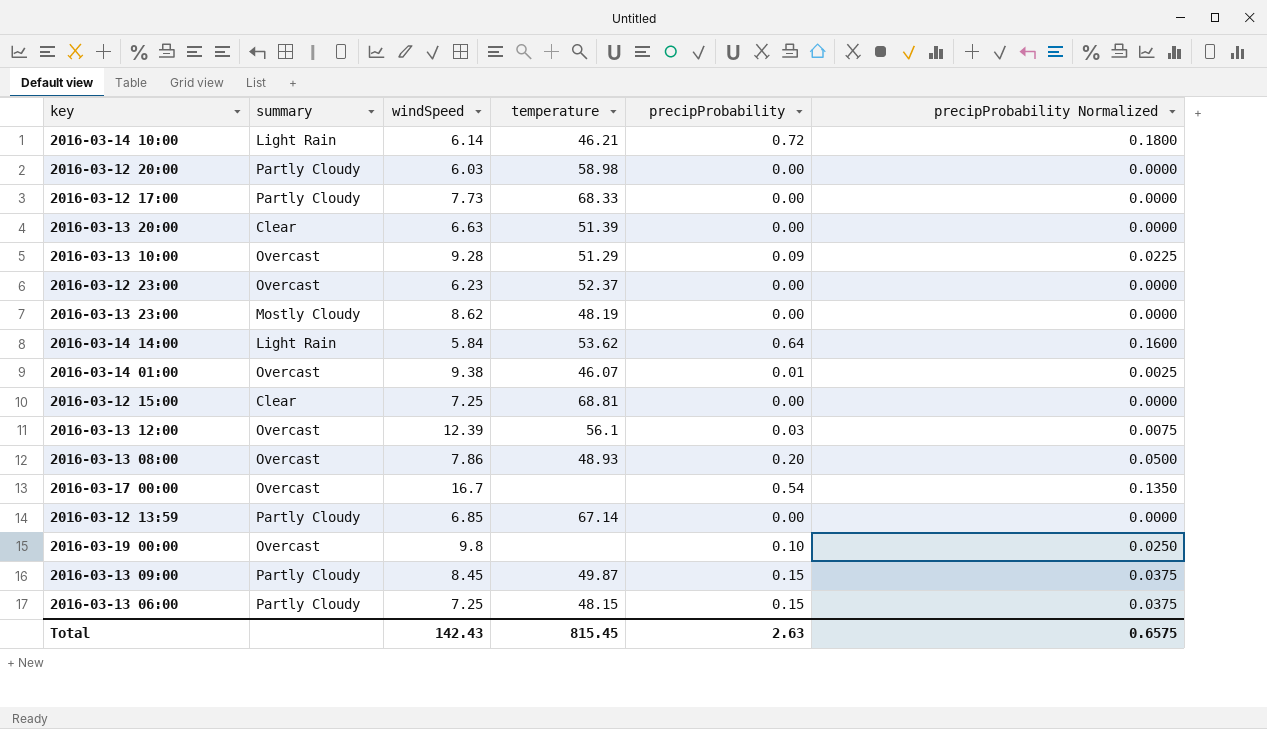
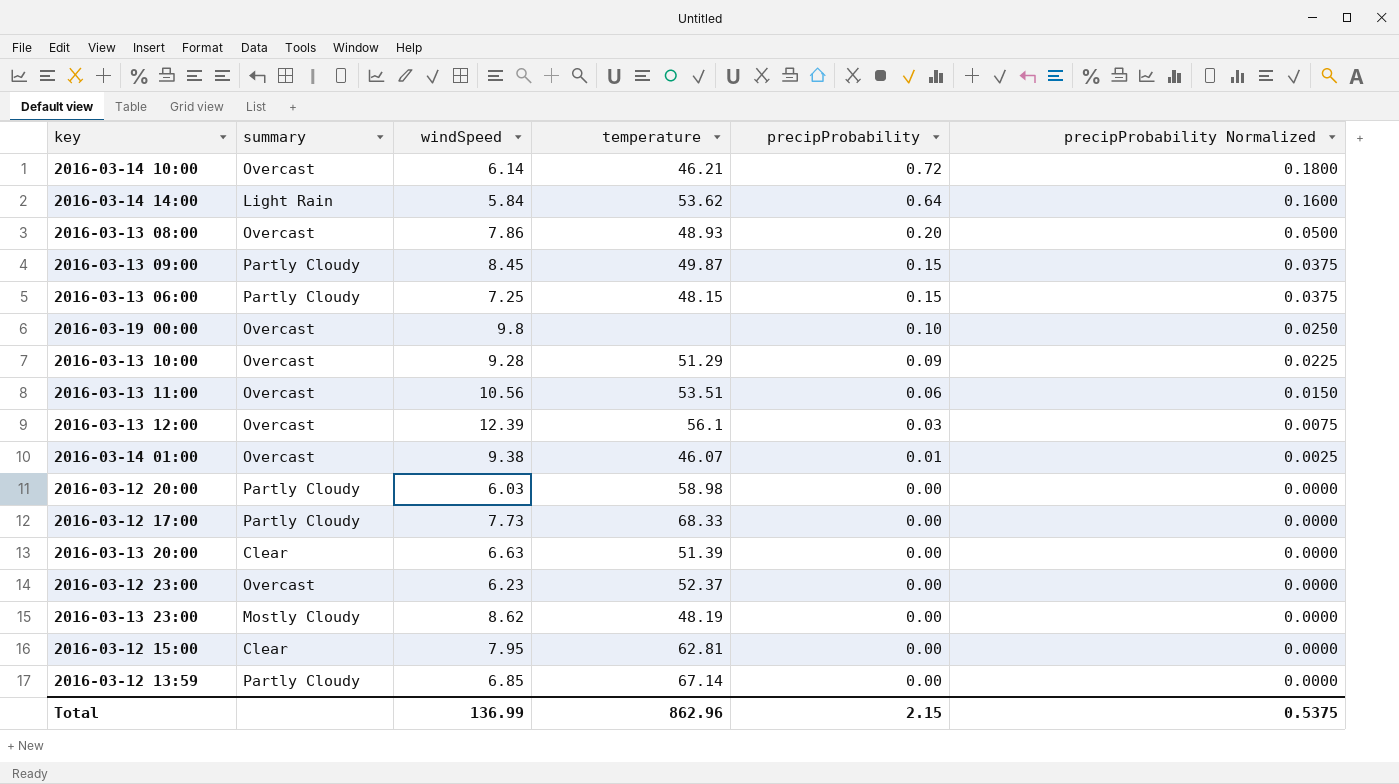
row order: none -> precipProbability descending
row 2016-03-17 00:00: Overcast | 16.7 | none | 0.54 | 0.1350 -> none
2016-03-14 10:00 | summary: Light Rain -> Overcast
row 2016-03-13 11:00: none -> Overcast | 10.56 | 53.51 | 0.06 | 0.0150
2016-03-12 15:00 | windSpeed: 7.25 -> 7.95
2016-03-12 15:00 | temperature: 68.81 -> 62.81
Total | windSpeed: 142.43 -> 136.99
Total | temperature: 815.45 -> 862.96
Total | precipProbability: 2.63 -> 2.15
Total | precipProbability Normalized: 0.6575 -> 0.5375

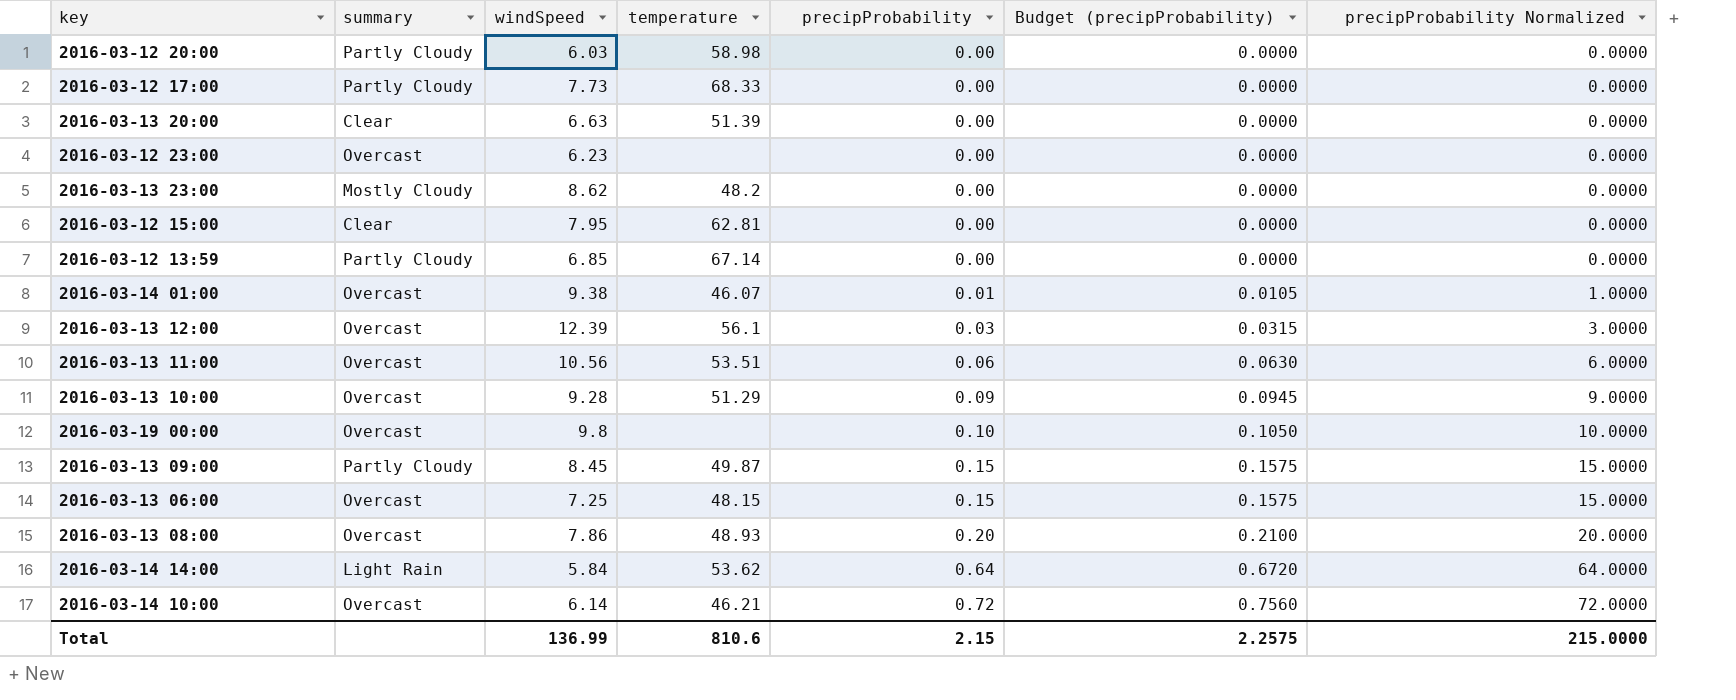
row order: precipProbability descending -> precipProbability ascending
column Budget (precipProbability) | formula: none -> [precipProbability] * 1.05
column precipProbability Normalized | formula: [precipProbability] * 0.25 -> [precipProbability] * 100
2016-03-12 23:00 | temperature: 52.37 -> none
2016-03-13 23:00 | temperature: 48.19 -> 48.2
2016-03-13 06:00 | summary: Partly Cloudy -> Overcast
Total | temperature: 862.96 -> 810.6
Total | precipProbability Normalized: 0.5375 -> 215.0000

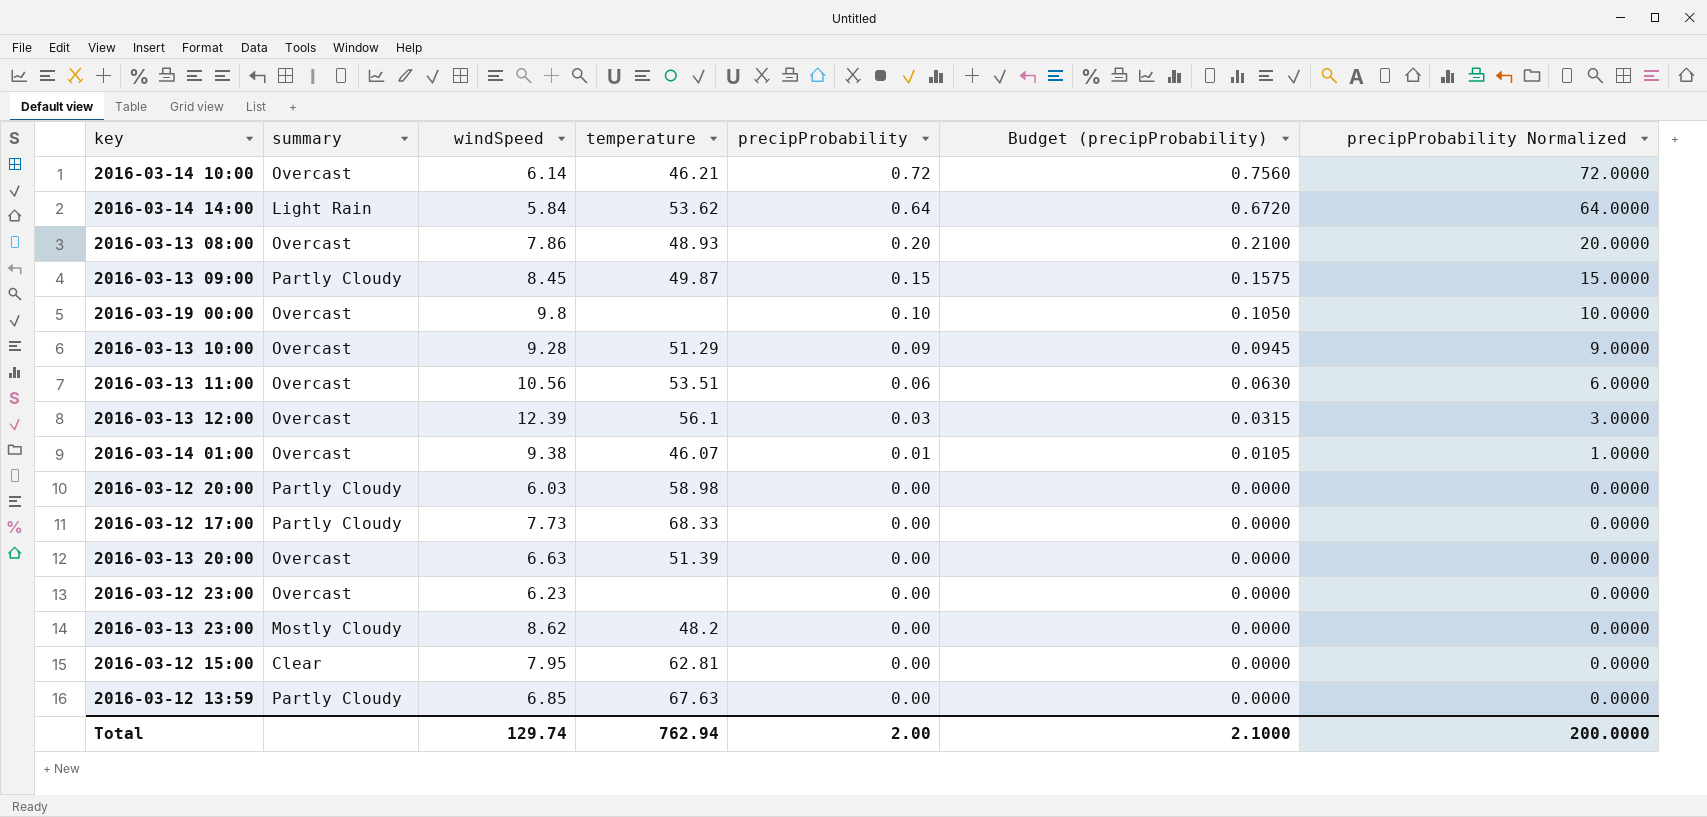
row order: precipProbability ascending -> precipProbability descending
row 2016-03-13 06:00: Overcast | 7.25 | 48.15 | 0.15 | 0.1575 | 15.0000 -> none
2016-03-13 20:00 | summary: Clear -> Overcast
2016-03-12 13:59 | temperature: 67.14 -> 67.63
Total | windSpeed: 136.99 -> 129.74
Total | temperature: 810.6 -> 762.94
Total | precipProbability: 2.15 -> 2.00
Total | Budget (precipProbability): 2.2575 -> 2.1000
Total | precipProbability Normalized: 215.0000 -> 200.0000

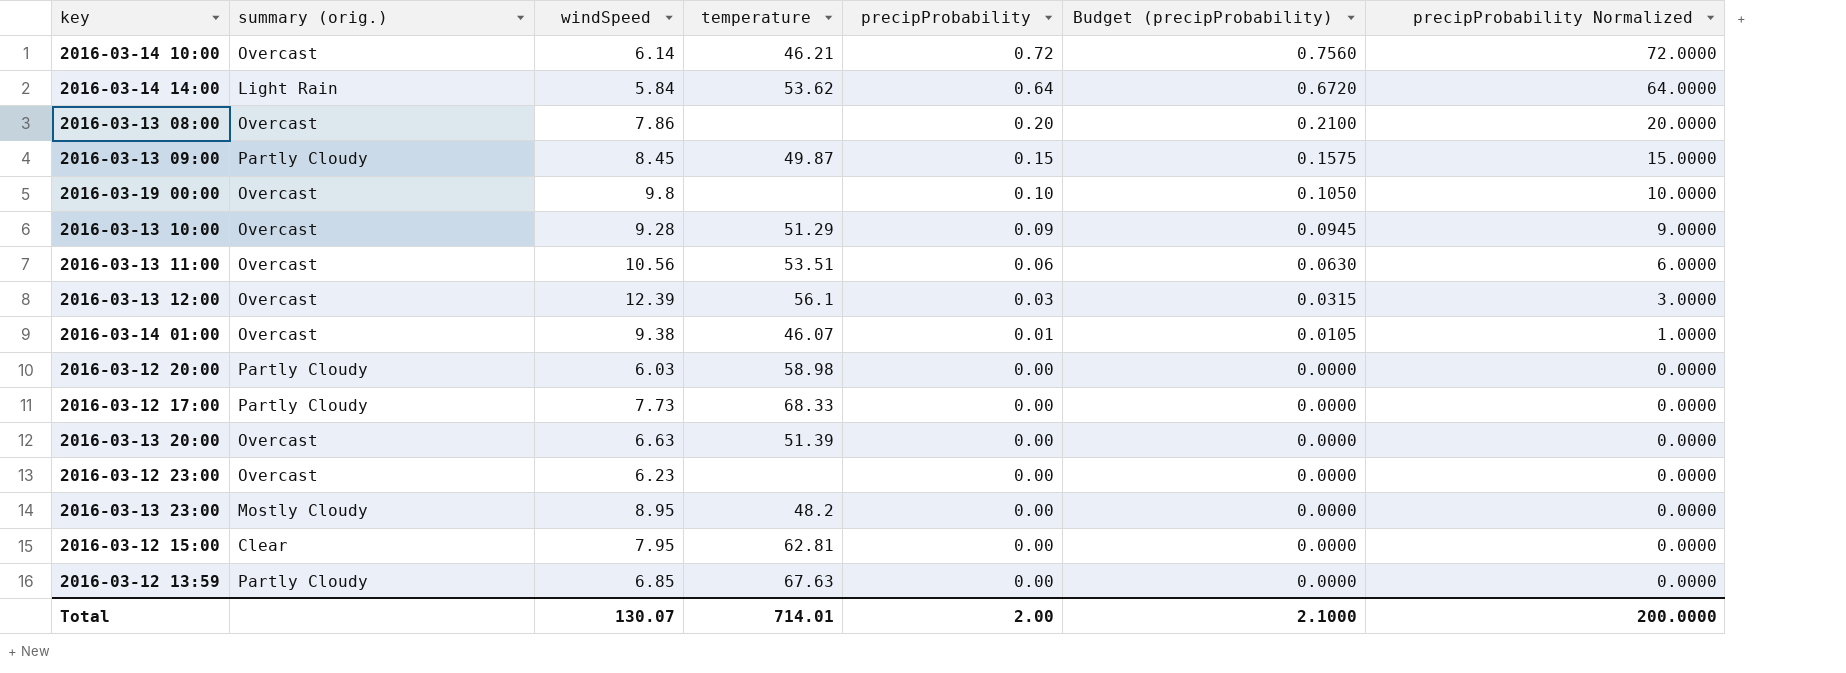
column name: summary -> summary (orig.)
2016-03-13 08:00 | temperature: 48.93 -> none
2016-03-13 23:00 | windSpeed: 8.62 -> 8.95
Total | windSpeed: 129.74 -> 130.07
Total | temperature: 762.94 -> 714.01

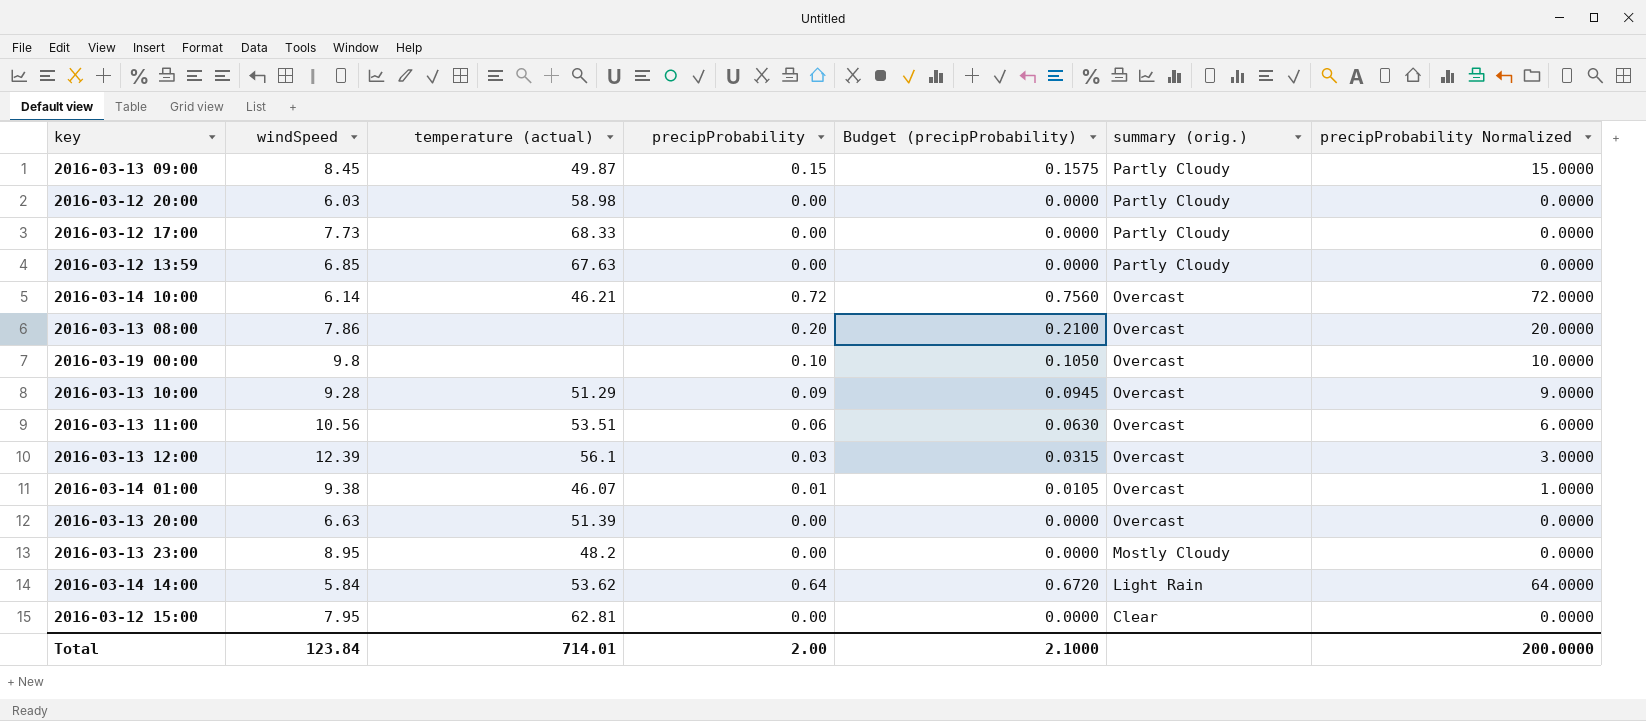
row order: precipProbability descending -> summary (orig.) descending
column name: temperature -> temperature (actual)
column summary (orig.) | position: 2 -> 6
row 2016-03-12 23:00: Overcast | 6.23 | none | 0.00 | 0.0000 | 0.0000 -> none
Total | windSpeed: 130.07 -> 123.84

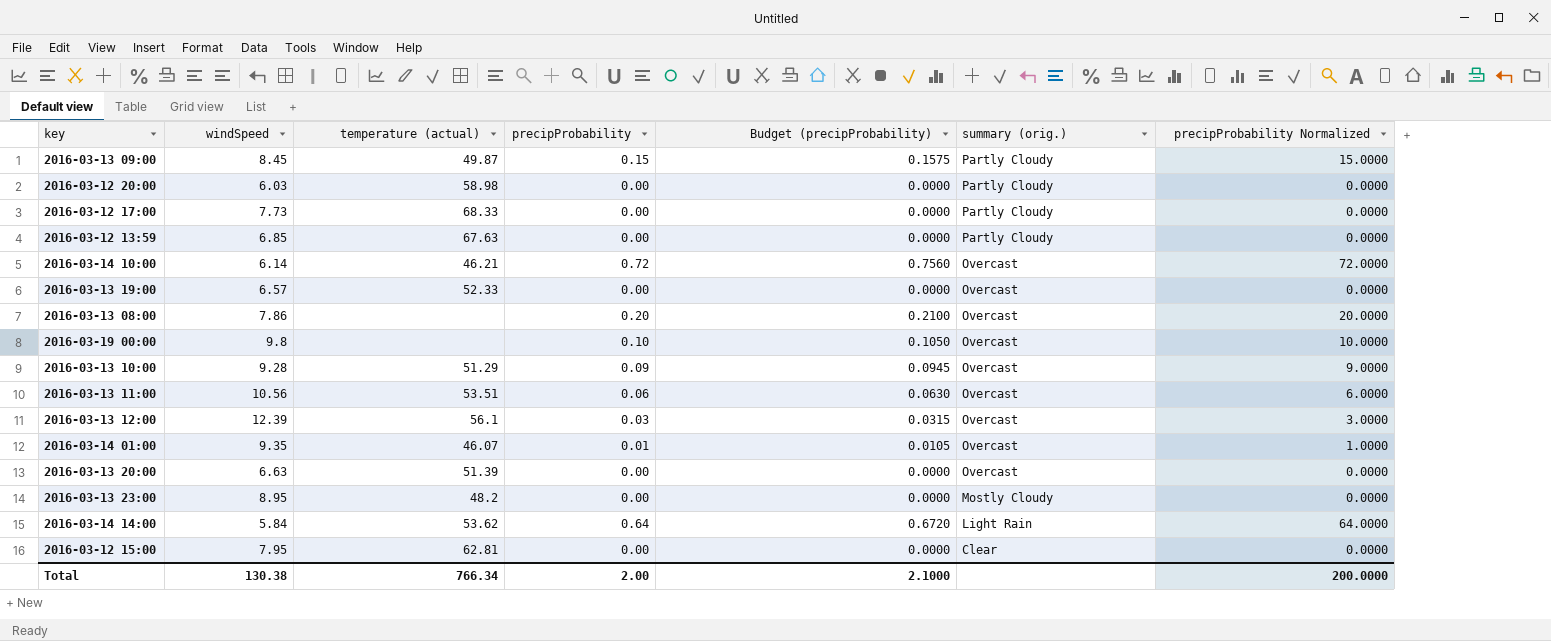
row 2016-03-13 19:00: none -> 6.57 | 52.33 | 0.00 | 0.0000 | Overcast | 0.0000
2016-03-14 01:00 | windSpeed: 9.38 -> 9.35
Total | windSpeed: 123.84 -> 130.38
Total | temperature (actual): 714.01 -> 766.34

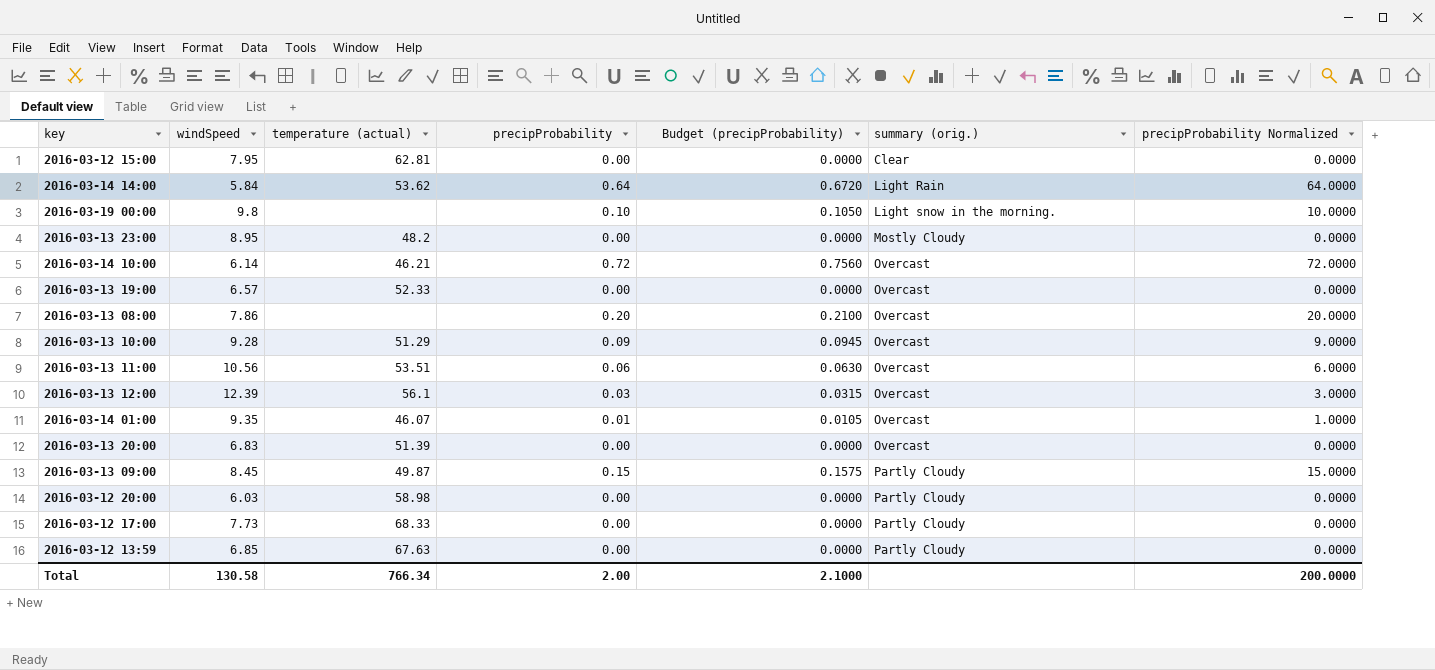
row order: summary (orig.) descending -> summary (orig.) ascending
2016-03-19 00:00 | summary (orig.): Overcast -> Light snow in the morning.
2016-03-13 20:00 | windSpeed: 6.63 -> 6.83
Total | windSpeed: 130.38 -> 130.58

